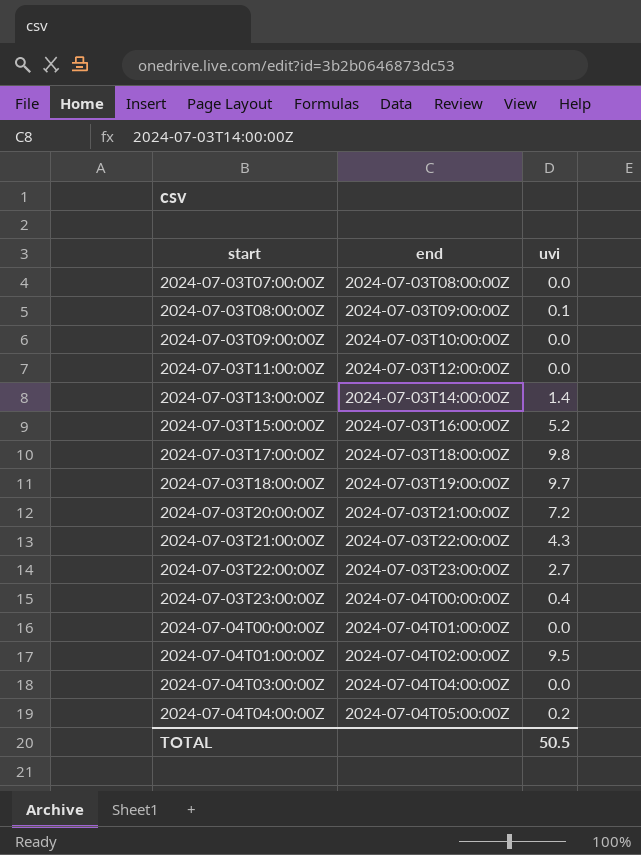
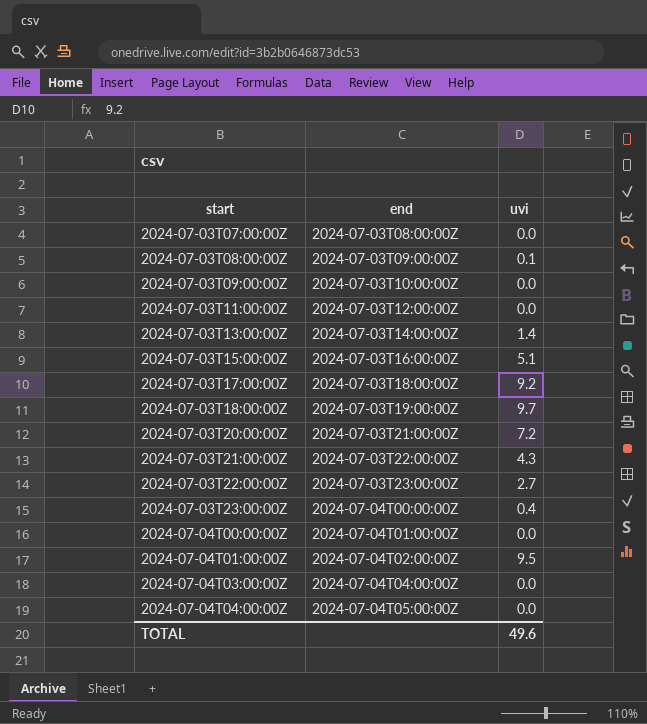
2024-07-03T15:00:00Z | uvi: 5.2 -> 5.1
2024-07-03T17:00:00Z | uvi: 9.8 -> 9.2
2024-07-04T04:00:00Z | uvi: 0.2 -> 0.0
TOTAL | uvi: 50.5 -> 49.6

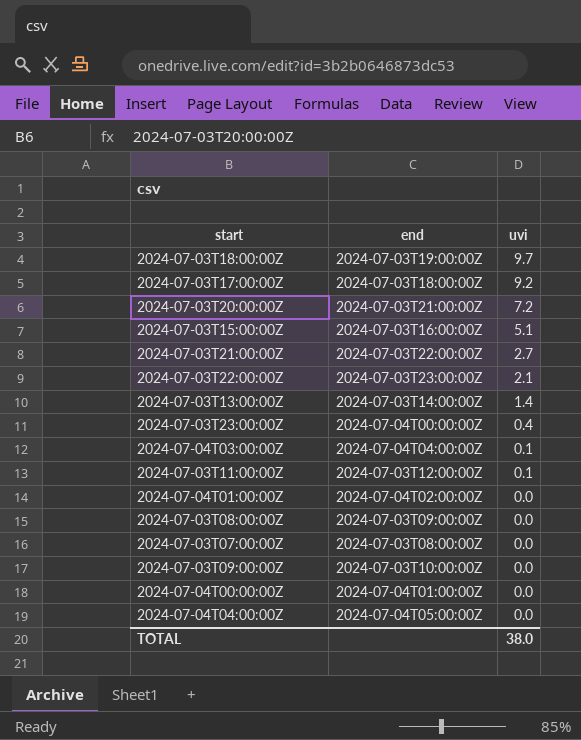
row order: start ascending -> uvi descending
2024-07-03T21:00:00Z | uvi: 4.3 -> 2.7
2024-07-03T22:00:00Z | uvi: 2.7 -> 2.1
2024-07-04T03:00:00Z | uvi: 0.0 -> 0.1
2024-07-03T11:00:00Z | uvi: 0.0 -> 0.1
2024-07-04T01:00:00Z | uvi: 9.5 -> 0.0
2024-07-03T08:00:00Z | uvi: 0.1 -> 0.0
TOTAL | uvi: 49.6 -> 38.0

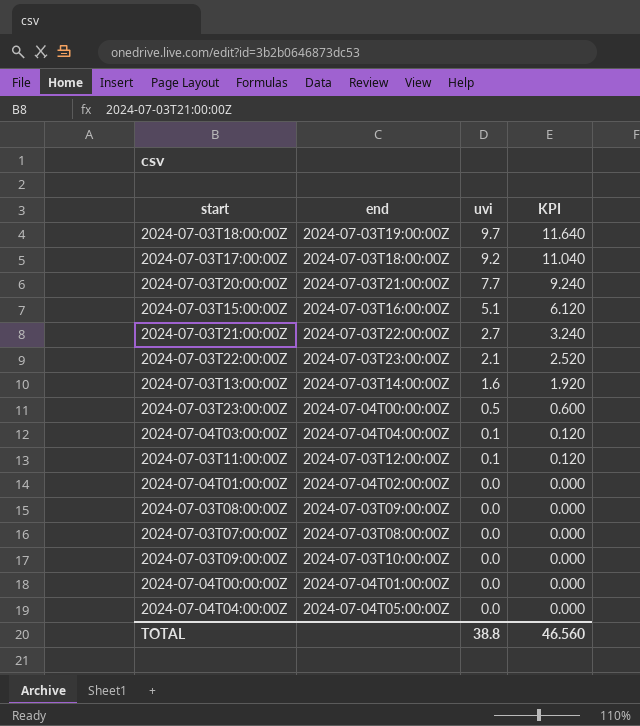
column KPI | formula: none -> [uvi] * 1.2
2024-07-03T20:00:00Z | uvi: 7.2 -> 7.7
2024-07-03T13:00:00Z | uvi: 1.4 -> 1.6
2024-07-03T23:00:00Z | uvi: 0.4 -> 0.5
TOTAL | uvi: 38.0 -> 38.8

